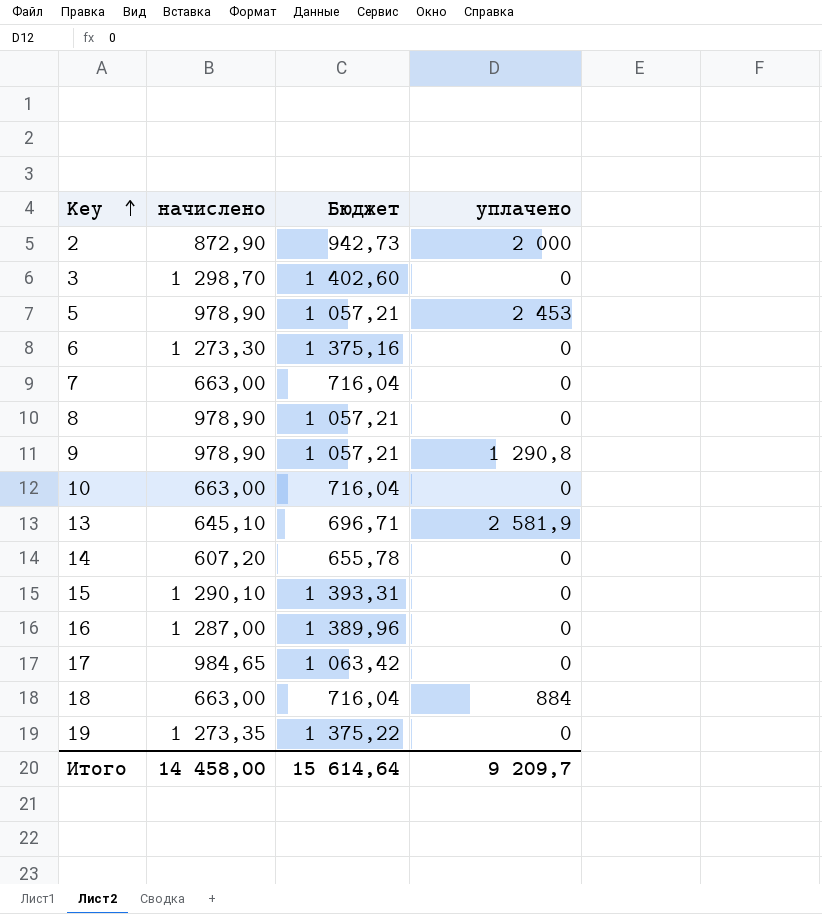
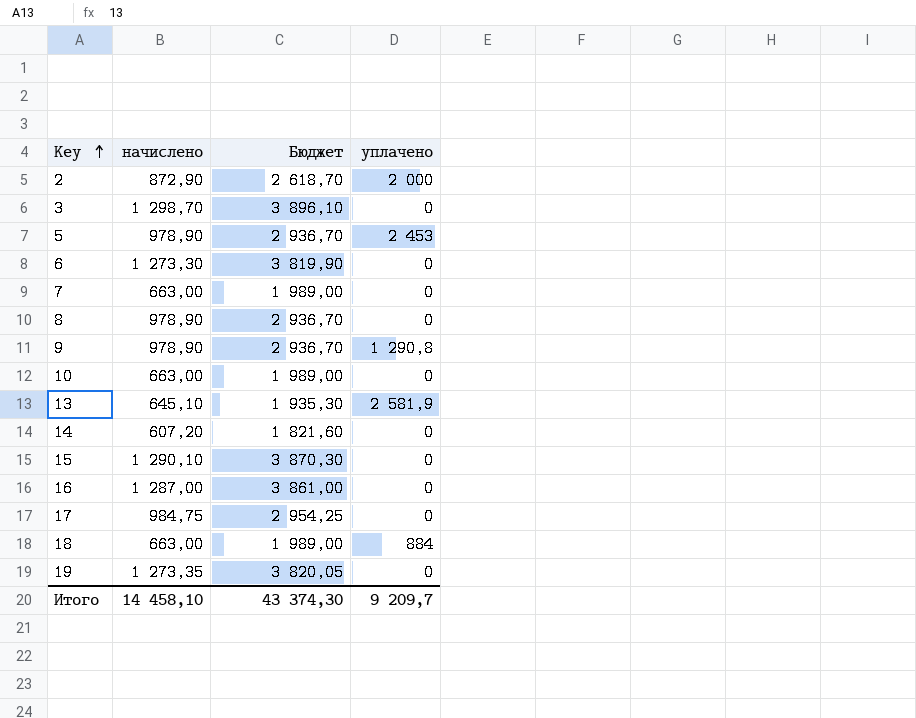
column Бюджет | formula: [начислено] * 1,08 -> [начислено] * 3
17 | начислено: 984,65 -> 984,75
Итого | начислено: 14 458,00 -> 14 458,10
Итого | Бюджет: 15 614,64 -> 43 374,30

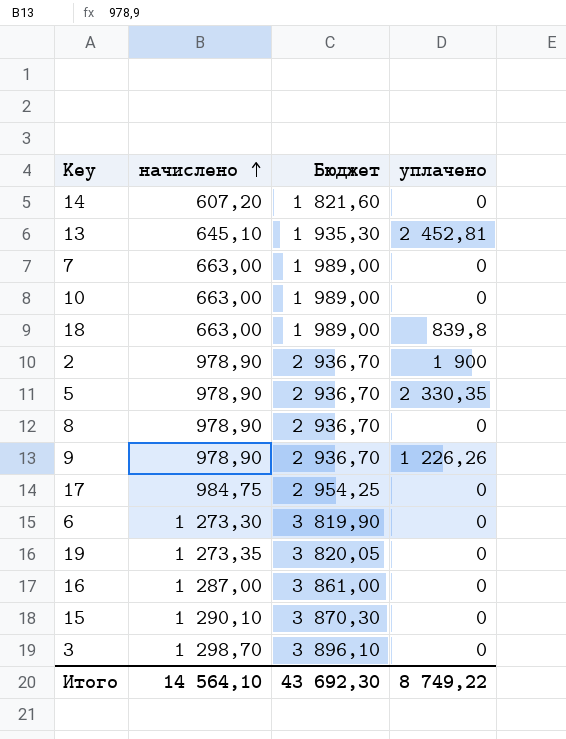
row order: Key ascending -> начислено ascending
13 | уплачено: 2 581,9 -> 2 452,81
18 | уплачено: 884 -> 839,8
2 | начислено: 872,90 -> 978,90
2 | Бюджет: 2 618,70 -> 2 936,70
2 | уплачено: 2 000 -> 1 900
5 | уплачено: 2 453 -> 2 330,35
9 | уплачено: 1 290,8 -> 1 226,26
Итого | начислено: 14 458,10 -> 14 564,10
Итого | Бюджет: 43 374,30 -> 43 692,30
Итого | уплачено: 9 209,7 -> 8 749,22

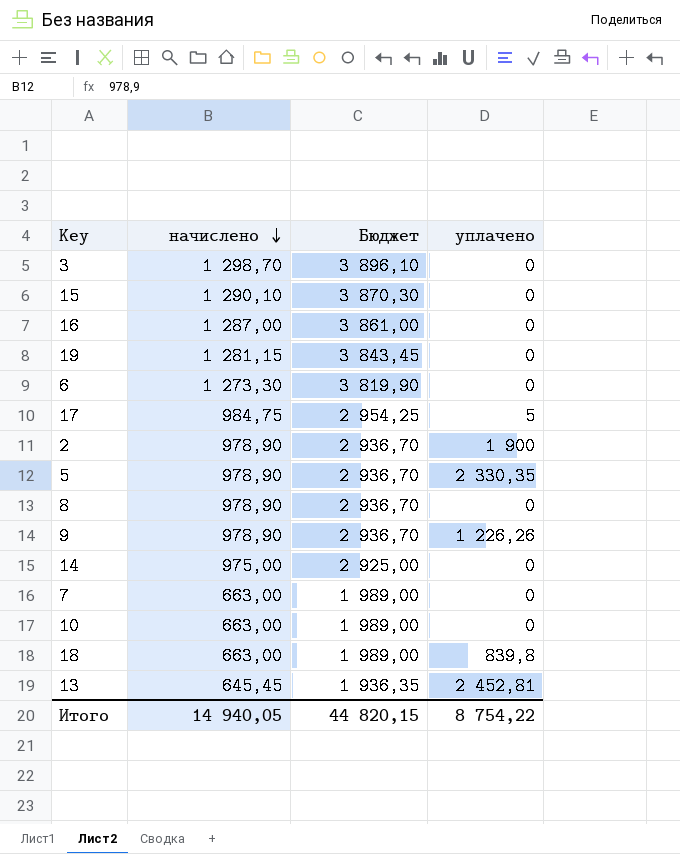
row order: начислено ascending -> начислено descending
19 | начислено: 1 273,35 -> 1 281,15
19 | Бюджет: 3 820,05 -> 3 843,45
17 | уплачено: 0 -> 5
14 | начислено: 607,20 -> 975,00
14 | Бюджет: 1 821,60 -> 2 925,00
13 | начислено: 645,10 -> 645,45
13 | Бюджет: 1 935,30 -> 1 936,35
Итого | начислено: 14 564,10 -> 14 940,05
Итого | Бюджет: 43 692,30 -> 44 820,15
Итого | уплачено: 8 749,22 -> 8 754,22

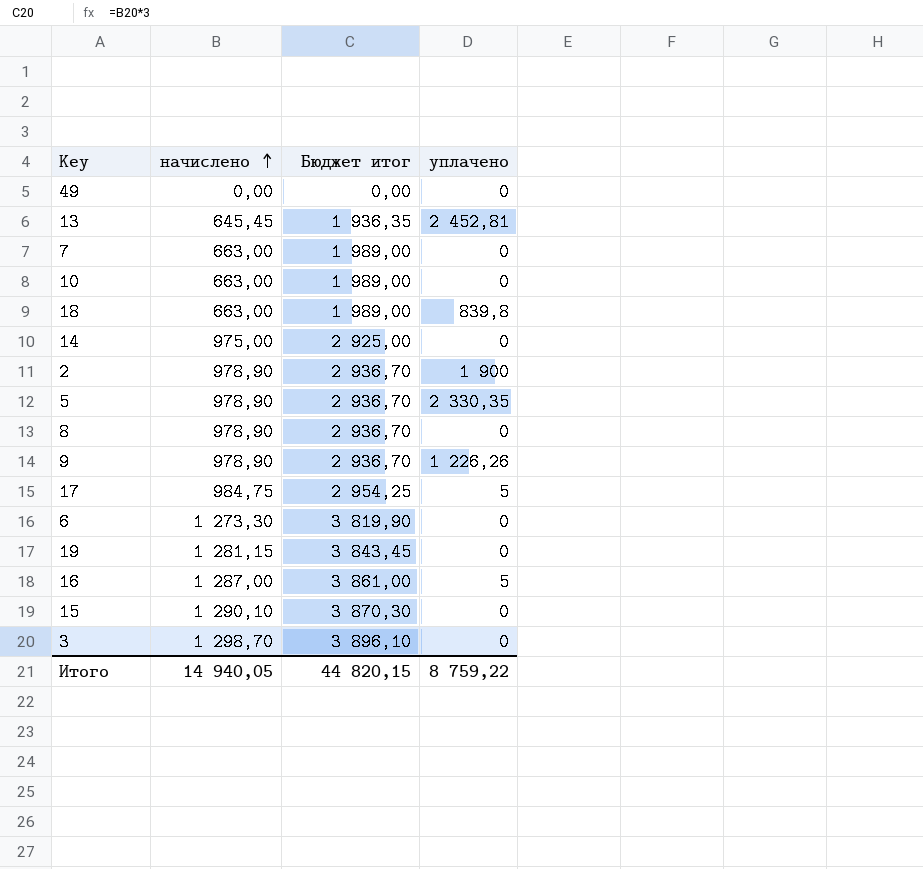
row order: начислено descending -> начислено ascending
column name: Бюджет -> Бюджет итог
row 49: none -> 0,00 | 0,00 | 0
16 | уплачено: 0 -> 5
Итого | уплачено: 8 754,22 -> 8 759,22

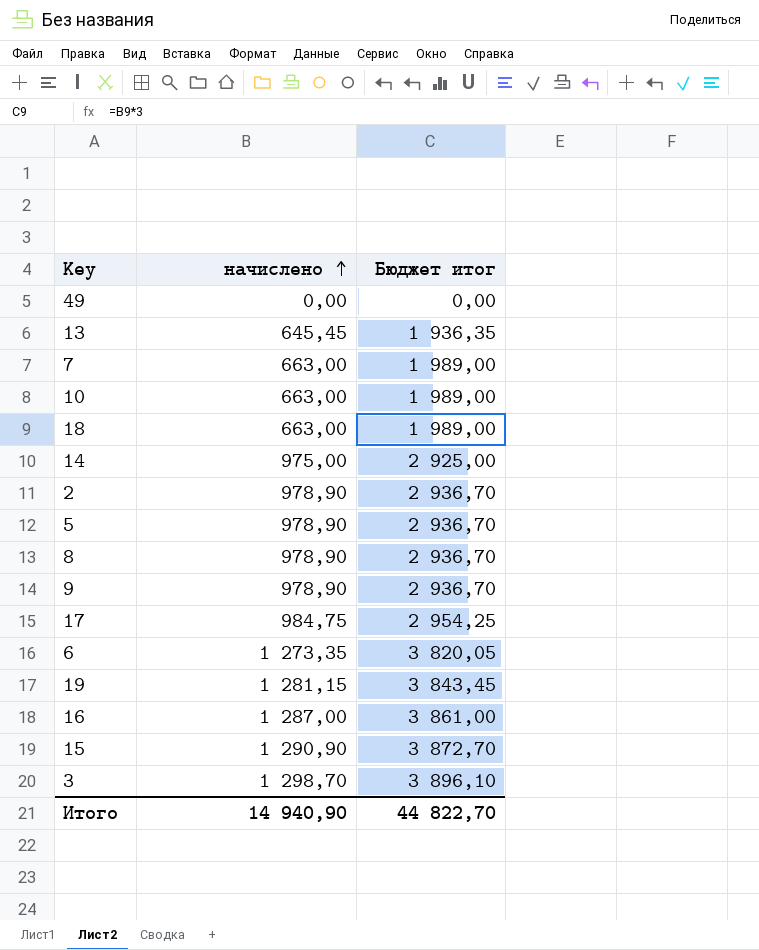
column уплачено | position: 4 -> none
6 | начислено: 1 273,30 -> 1 273,35
6 | Бюджет итог: 3 819,90 -> 3 820,05
15 | начислено: 1 290,10 -> 1 290,90
15 | Бюджет итог: 3 870,30 -> 3 872,70
Итого | начислено: 14 940,05 -> 14 940,90
Итого | Бюджет итог: 44 820,15 -> 44 822,70

